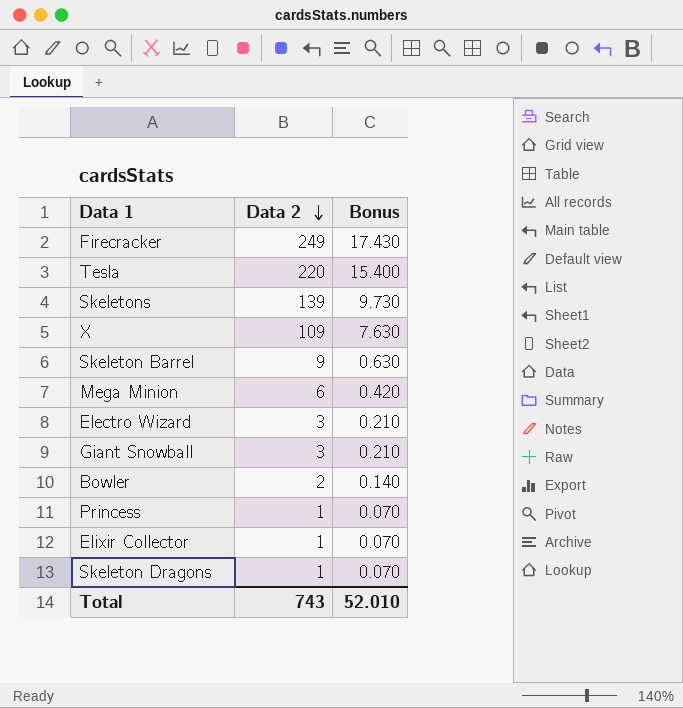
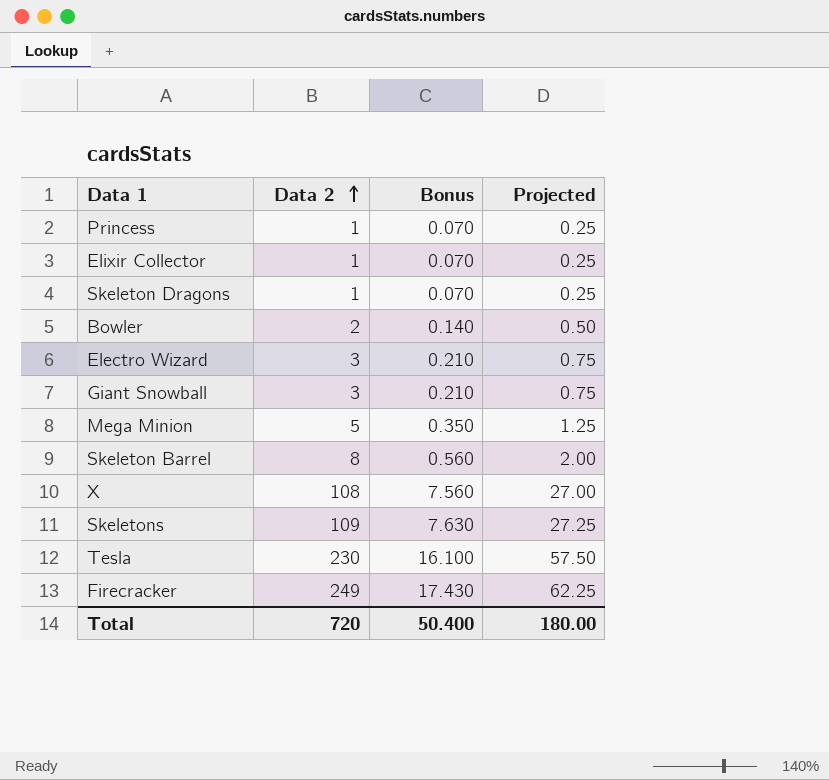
row order: Data 2 descending -> Data 2 ascending
column Projected | formula: none -> [Data 2] * 0.25
Mega Minion | Data 2: 6 -> 5
Mega Minion | Bonus: 0.420 -> 0.350
Skeleton Barrel | Data 2: 9 -> 8
Skeleton Barrel | Bonus: 0.630 -> 0.560
X | Data 2: 109 -> 108
X | Bonus: 7.630 -> 7.560
Skeletons | Data 2: 139 -> 109
Skeletons | Bonus: 9.730 -> 7.630
Tesla | Data 2: 220 -> 230
Tesla | Bonus: 15.400 -> 16.100
Total | Data 2: 743 -> 720
Total | Bonus: 52.010 -> 50.400

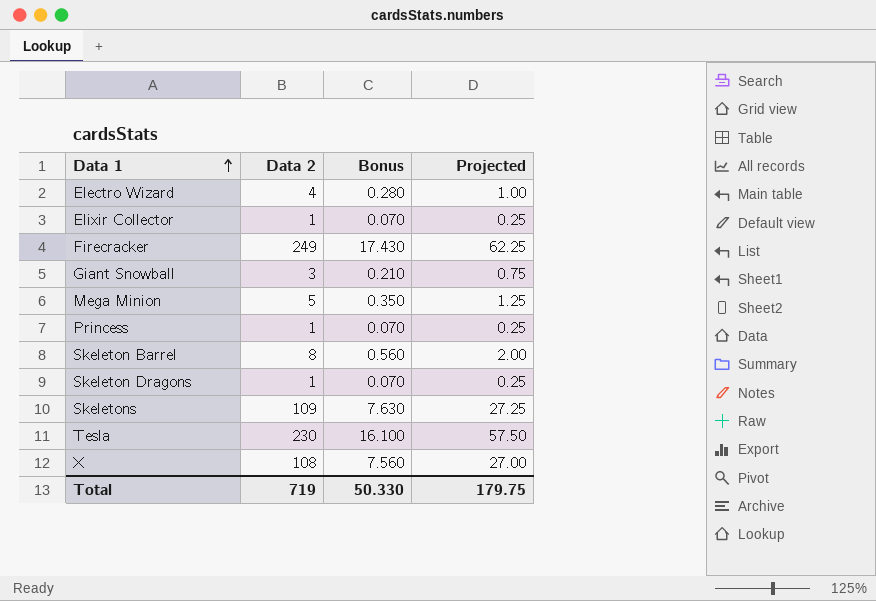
row order: Data 2 ascending -> Data 1 ascending
row Bowler: 2 | 0.140 | 0.50 -> none
Electro Wizard | Data 2: 3 -> 4
Electro Wizard | Bonus: 0.210 -> 0.280
Electro Wizard | Projected: 0.75 -> 1.00
Total | Data 2: 720 -> 719
Total | Bonus: 50.400 -> 50.330
Total | Projected: 180.00 -> 179.75

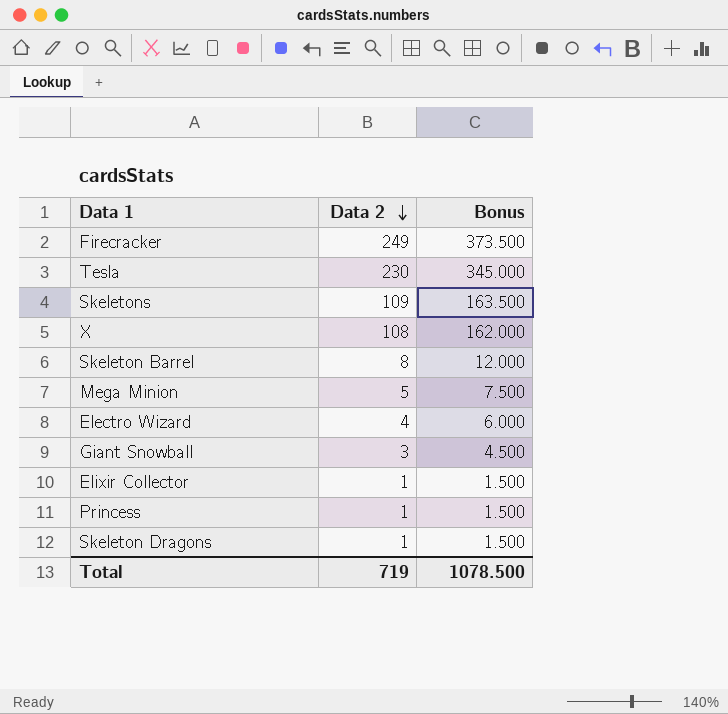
row order: Data 1 ascending -> Data 2 descending
column Projected | formula: [Data 2] * 0.25 -> none
column Bonus | formula: [Data 2] * 0.07 -> [Data 2] * 1.5
Total | Bonus: 50.330 -> 1078.500

